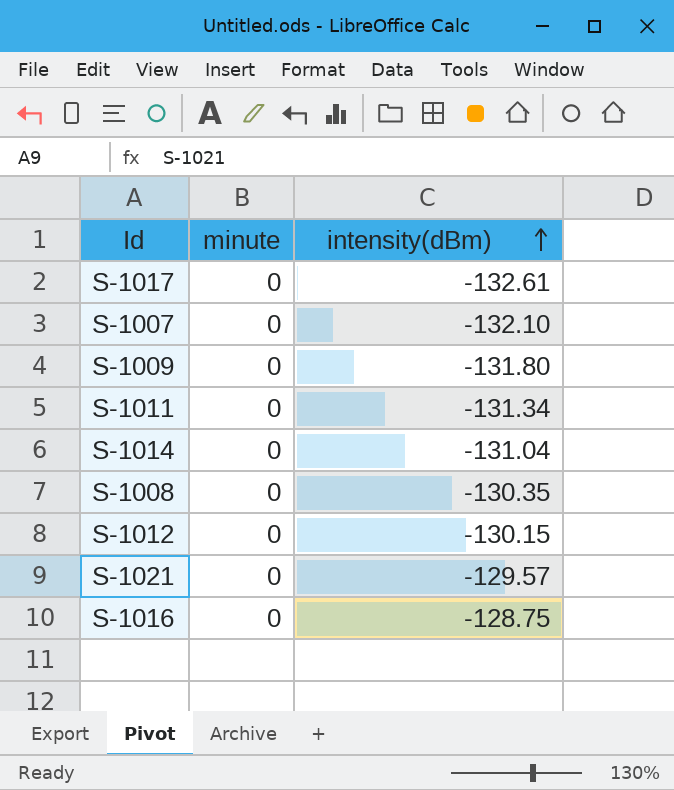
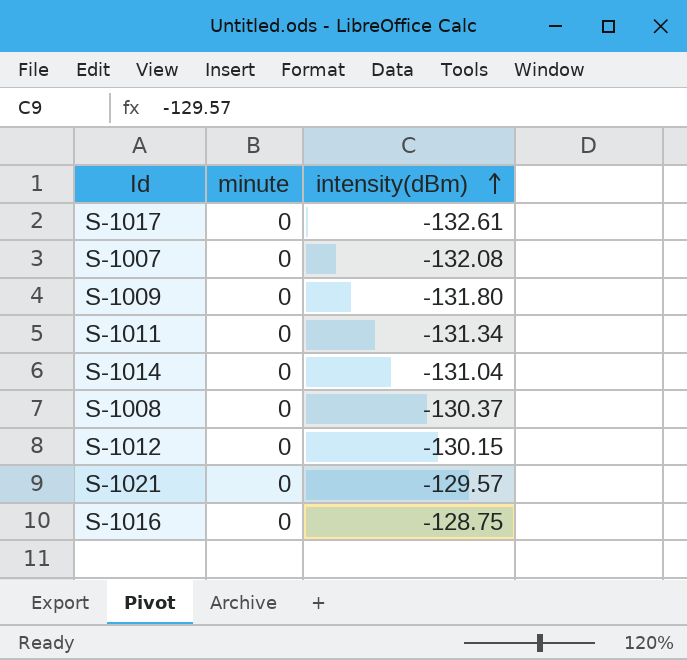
S-1007 | intensity(dBm): -132.10 -> -132.08
S-1008 | intensity(dBm): -130.35 -> -130.37

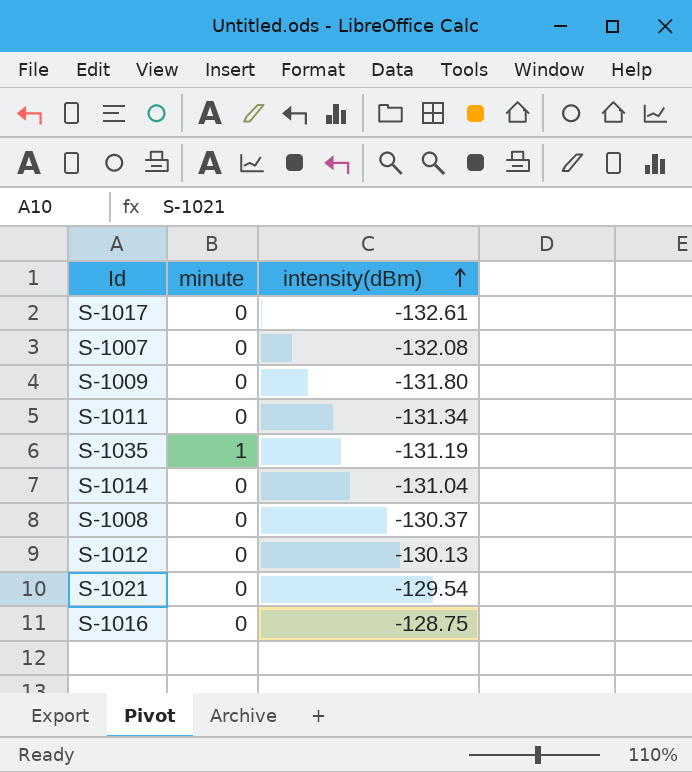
row S-1035: none -> 1 | -131.19
S-1012 | intensity(dBm): -130.15 -> -130.13
S-1021 | intensity(dBm): -129.57 -> -129.54

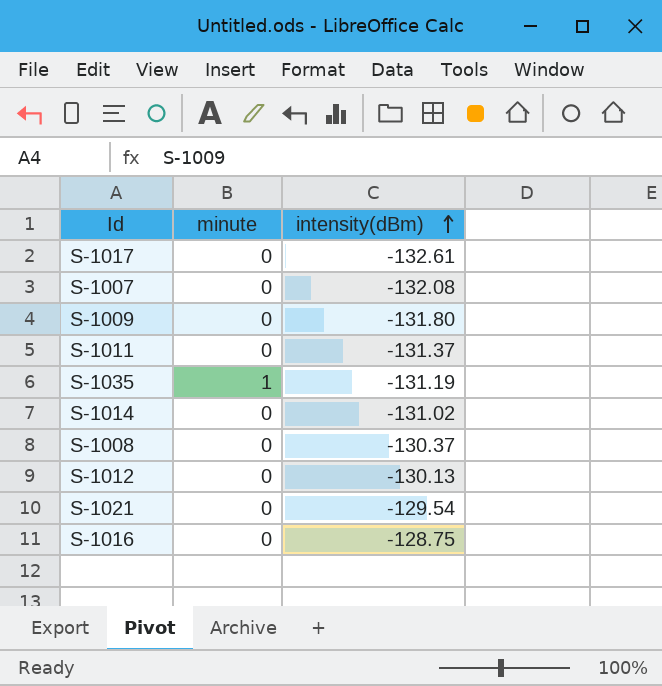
S-1011 | intensity(dBm): -131.34 -> -131.37
S-1014 | intensity(dBm): -131.04 -> -131.02

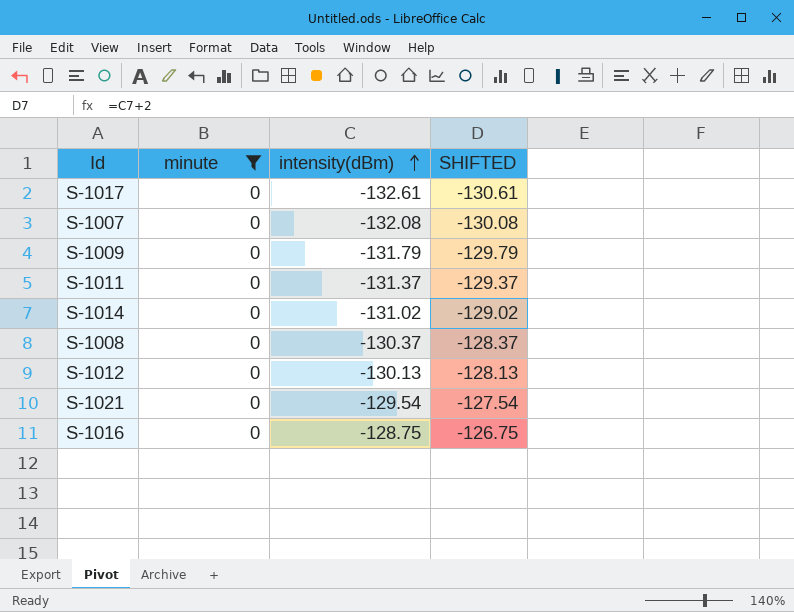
filter: none -> minute = 0
column SHIFTED | formula: none -> [intensity(dBm)] + 2
S-1009 | intensity(dBm): -131.80 -> -131.79

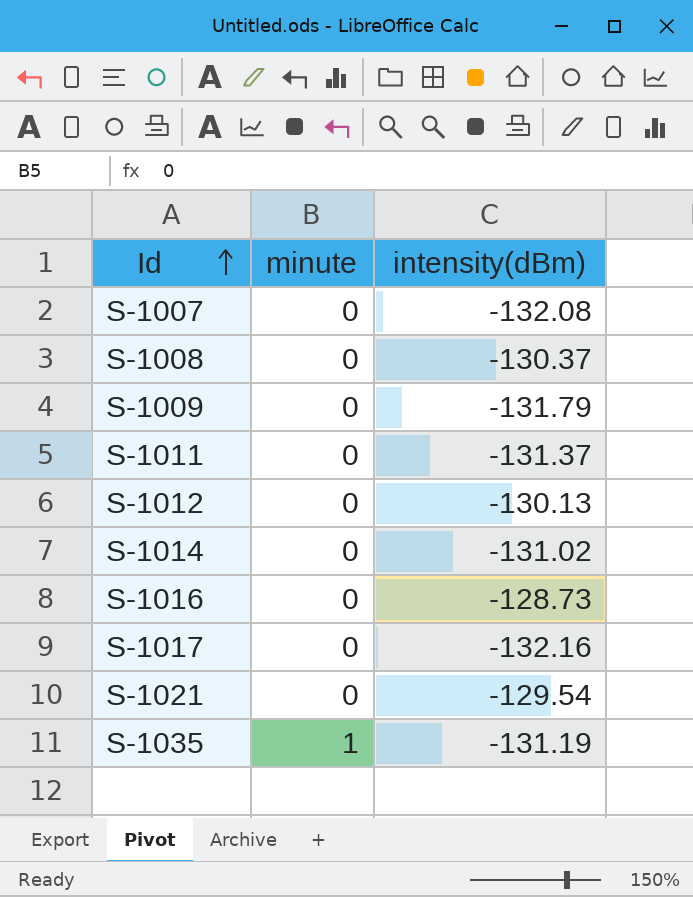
filter: minute = 0 -> none
row order: intensity(dBm) ascending -> Id ascending
column SHIFTED | formula: [intensity(dBm)] + 2 -> none
S-1016 | intensity(dBm): -128.75 -> -128.73
S-1017 | intensity(dBm): -132.61 -> -132.16

